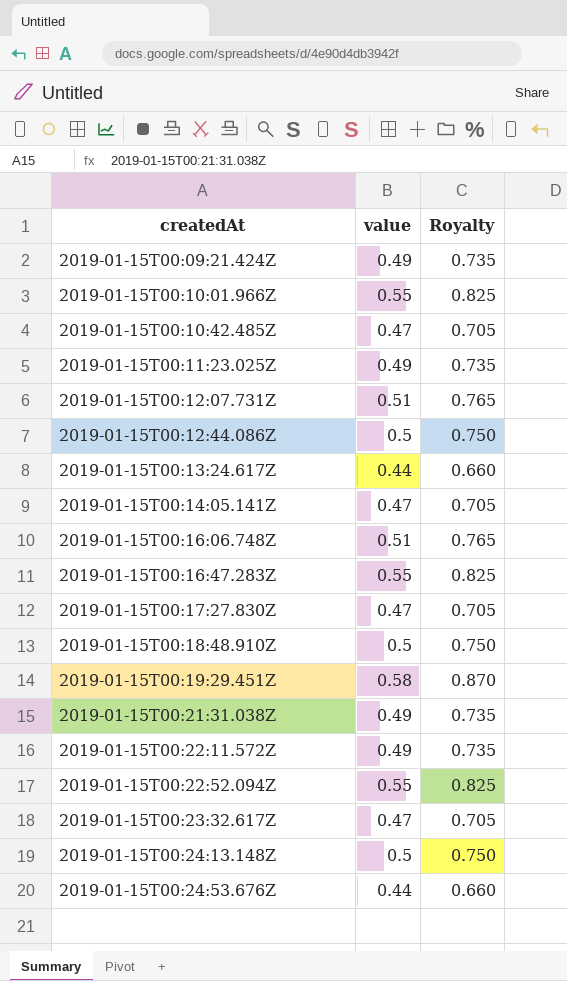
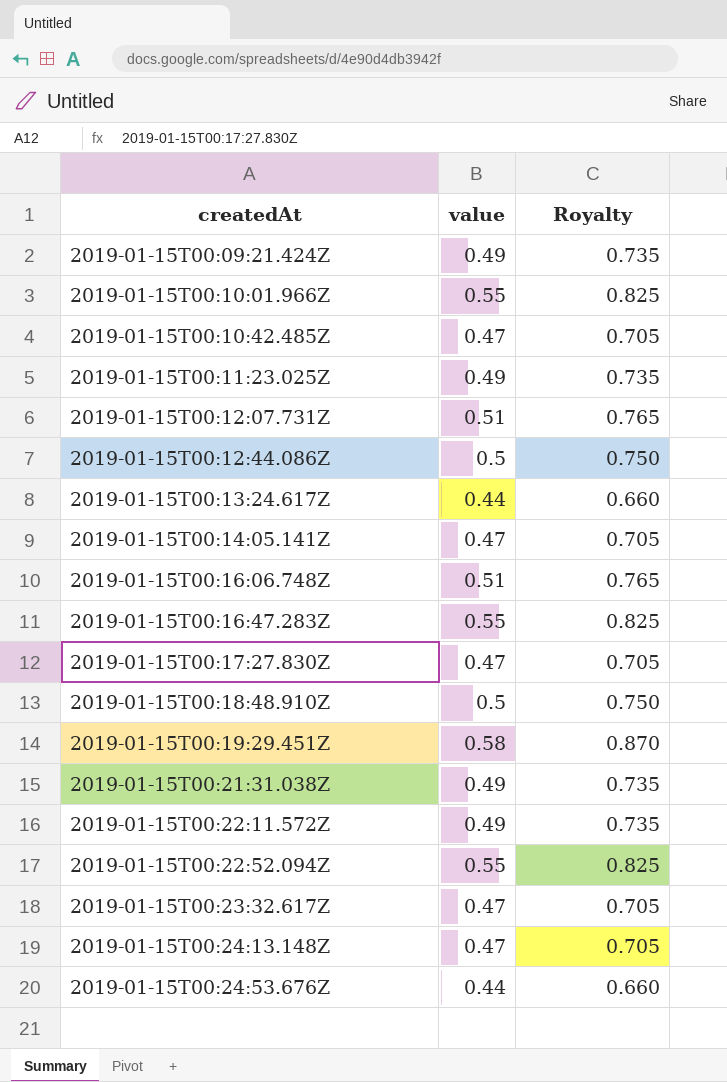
2019-01-15T00:24:13.148Z | value: 0.5 -> 0.47
2019-01-15T00:24:13.148Z | Royalty: 0.750 -> 0.705

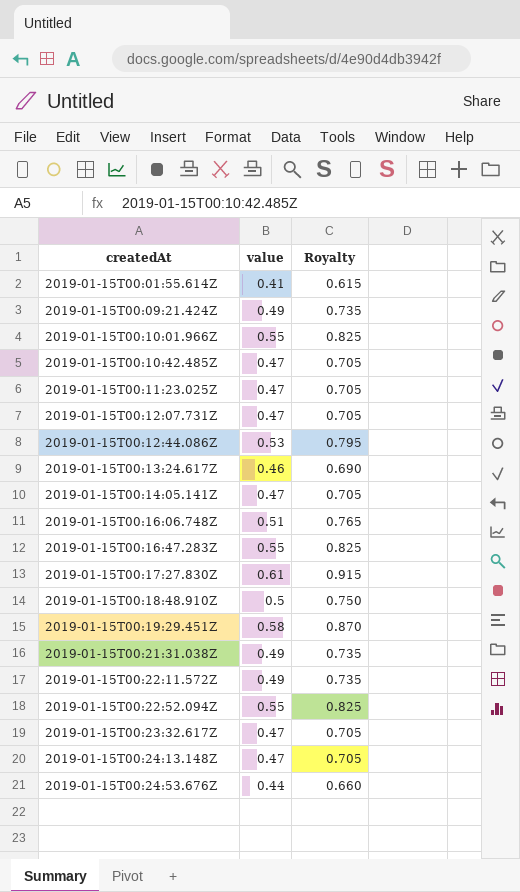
row 2019-01-15T00:01:55.614Z: none -> 0.41 | 0.615
2019-01-15T00:11:23.025Z | value: 0.49 -> 0.47
2019-01-15T00:11:23.025Z | Royalty: 0.735 -> 0.705
2019-01-15T00:12:07.731Z | value: 0.51 -> 0.47
2019-01-15T00:12:07.731Z | Royalty: 0.765 -> 0.705
2019-01-15T00:12:44.086Z | value: 0.5 -> 0.53
2019-01-15T00:12:44.086Z | Royalty: 0.750 -> 0.795
2019-01-15T00:13:24.617Z | value: 0.44 -> 0.46
2019-01-15T00:13:24.617Z | Royalty: 0.660 -> 0.690
2019-01-15T00:17:27.830Z | value: 0.47 -> 0.61
2019-01-15T00:17:27.830Z | Royalty: 0.705 -> 0.915

